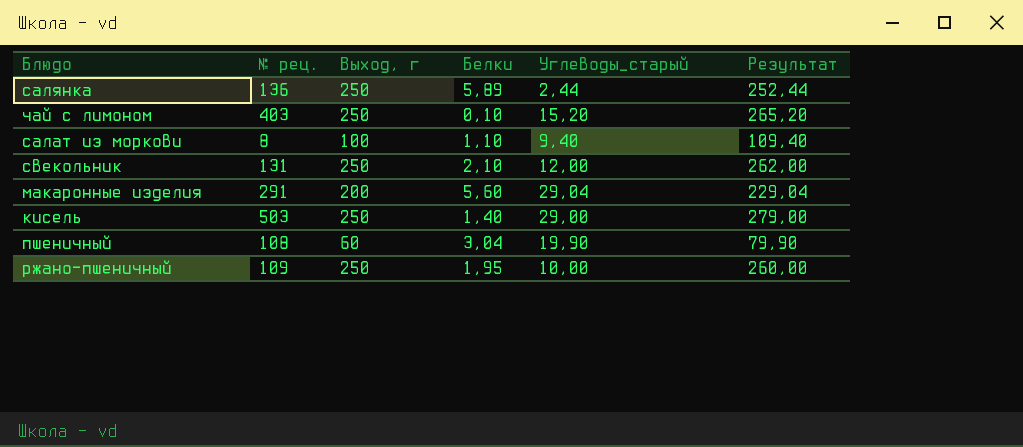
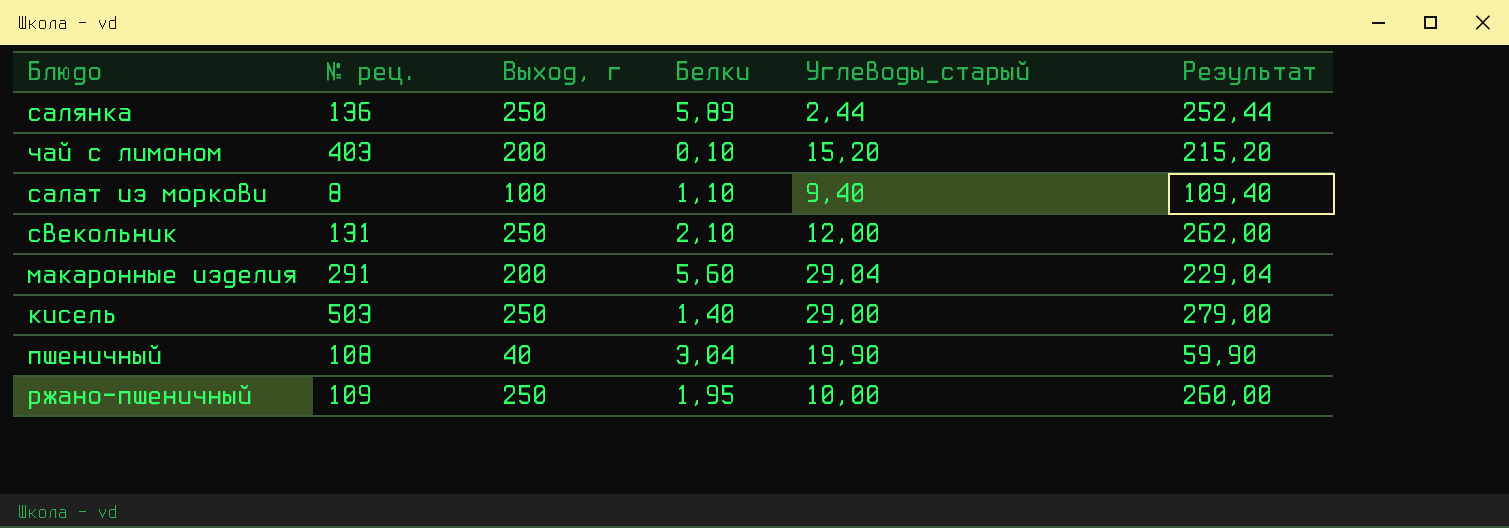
чай с лимоном | Выход, г: 250 -> 200
чай с лимоном | Результат: 265,20 -> 215,20
пшеничный | Выход, г: 60 -> 40
пшеничный | Результат: 79,90 -> 59,90

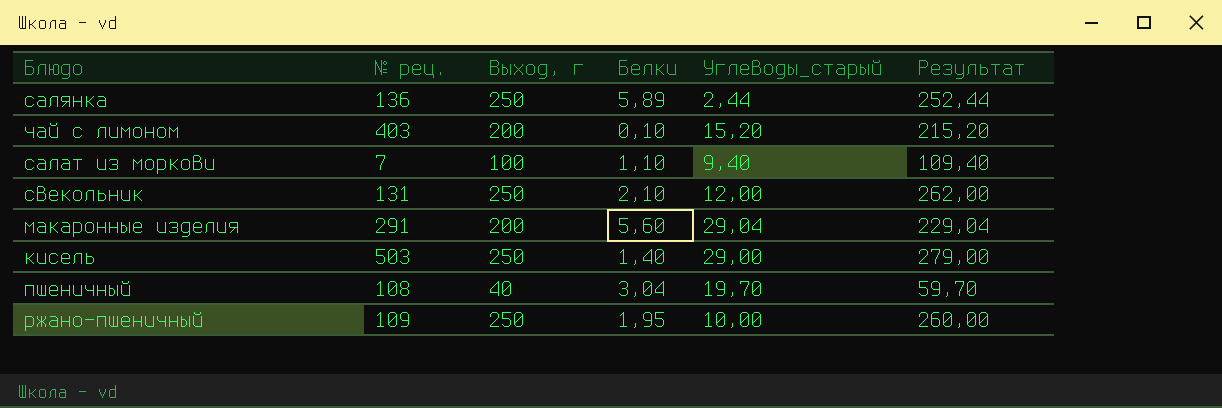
салат из моркови | № рец.: 8 -> 7
пшеничный | Углеводы_старый: 19,90 -> 19,70
пшеничный | Результат: 59,90 -> 59,70

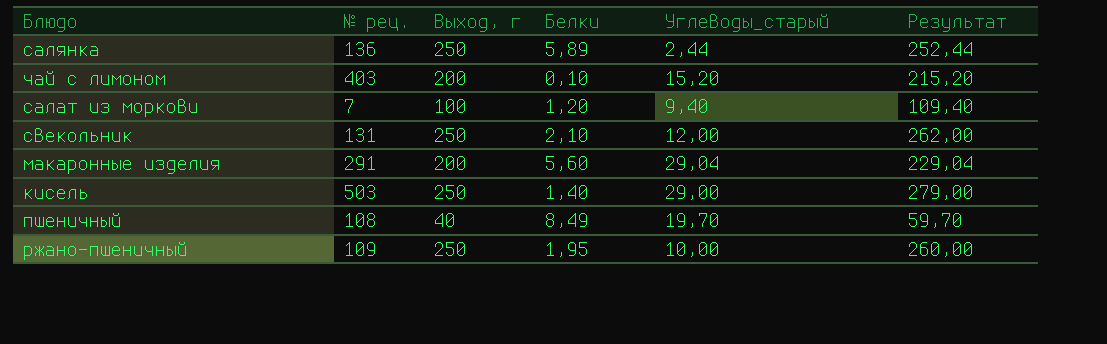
салат из моркови | Белки: 1,10 -> 1,20
пшеничный | Белки: 3,04 -> 8,49

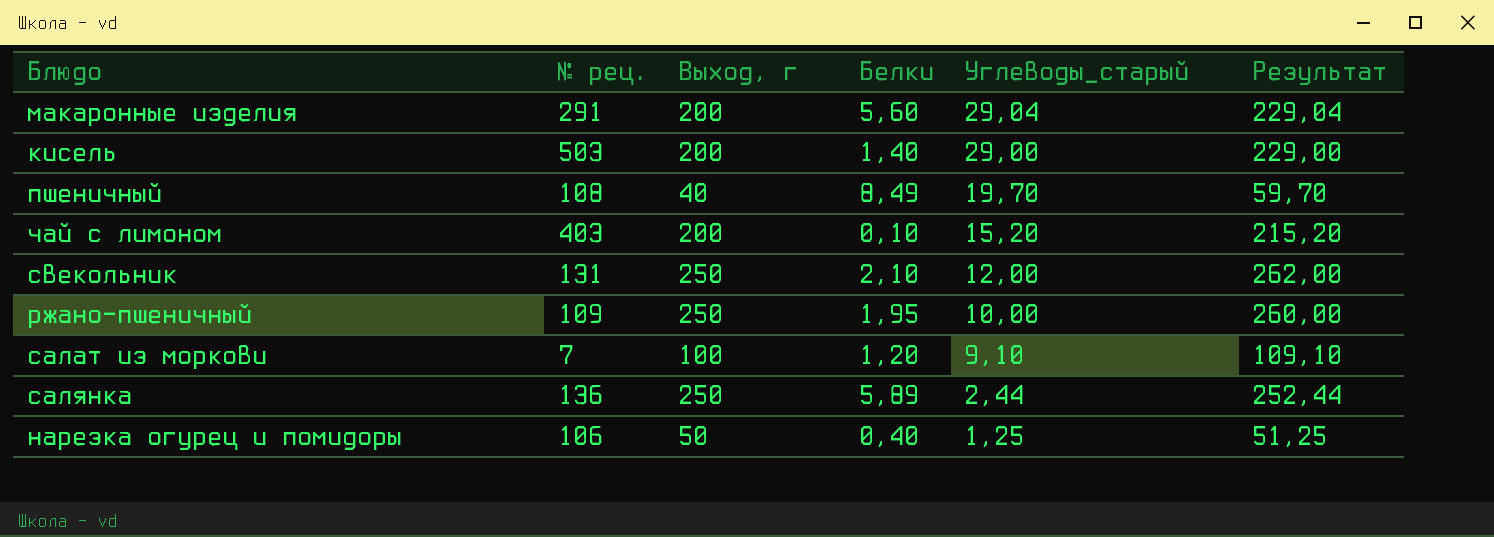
row order: none -> Углеводы_старый descending
кисель | Выход, г: 250 -> 200
кисель | Результат: 279,00 -> 229,00
салат из моркови | Углеводы_старый: 9,40 -> 9,10
салат из моркови | Результат: 109,40 -> 109,10
row нарезка огурец и помидоры: none -> 106 | 50 | 0,40 | 1,25 | 51,25

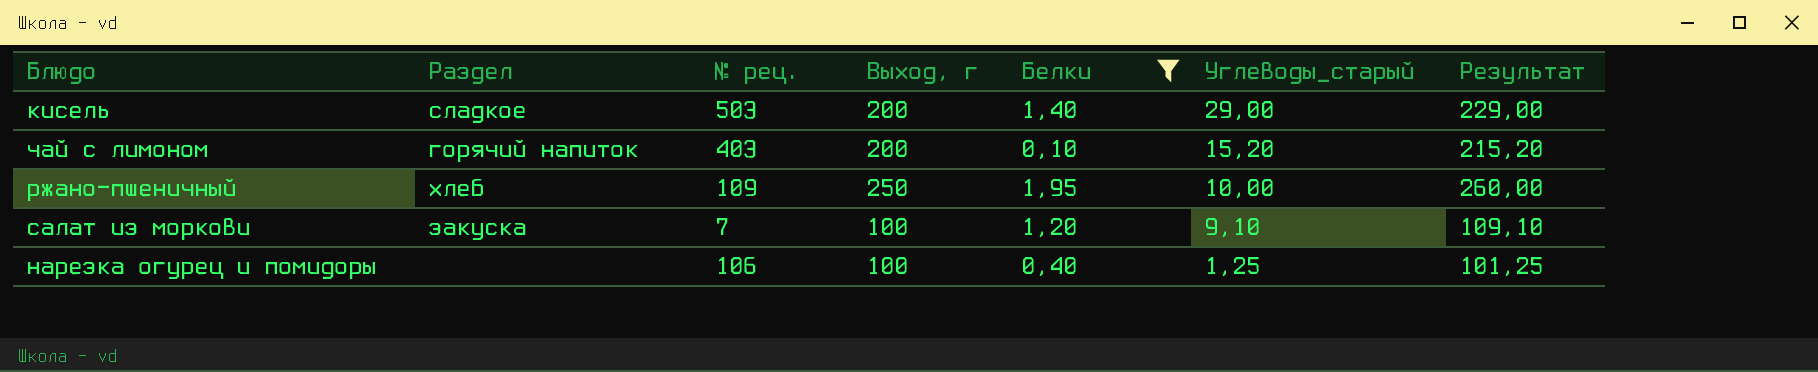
filter: none -> Белки <= 1,95
column Раздел | position: none -> 2
нарезка огурец и помидоры | Выход, г: 50 -> 100
нарезка огурец и помидоры | Результат: 51,25 -> 101,25

